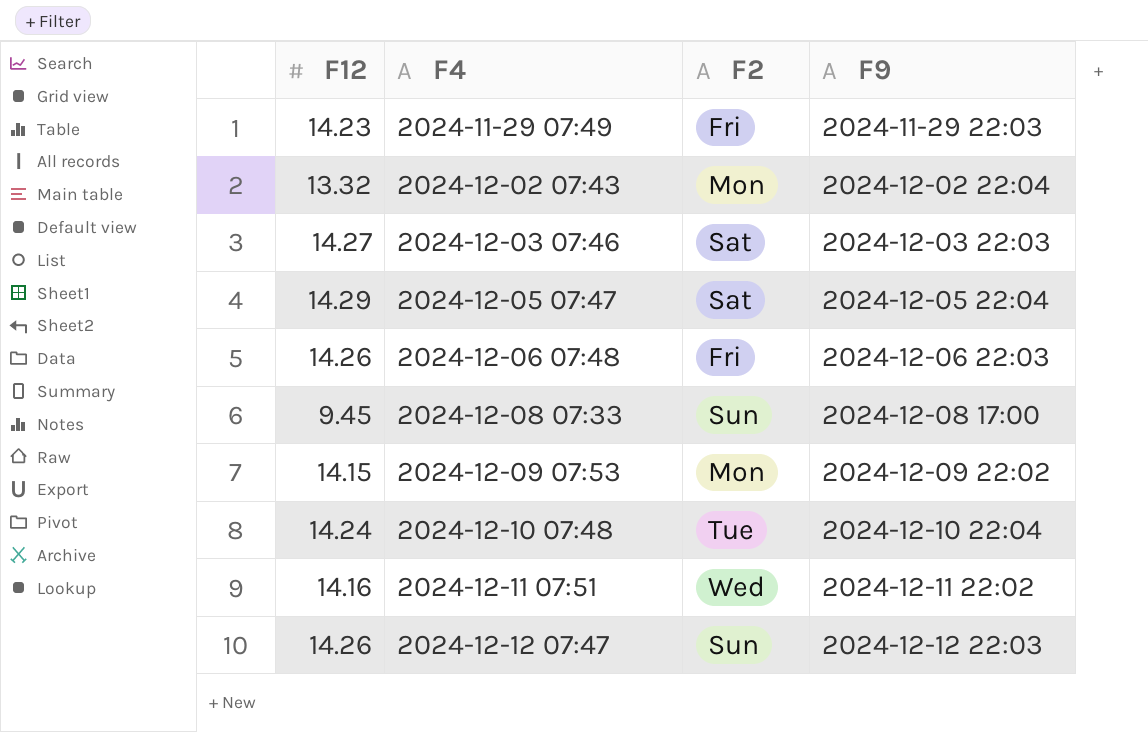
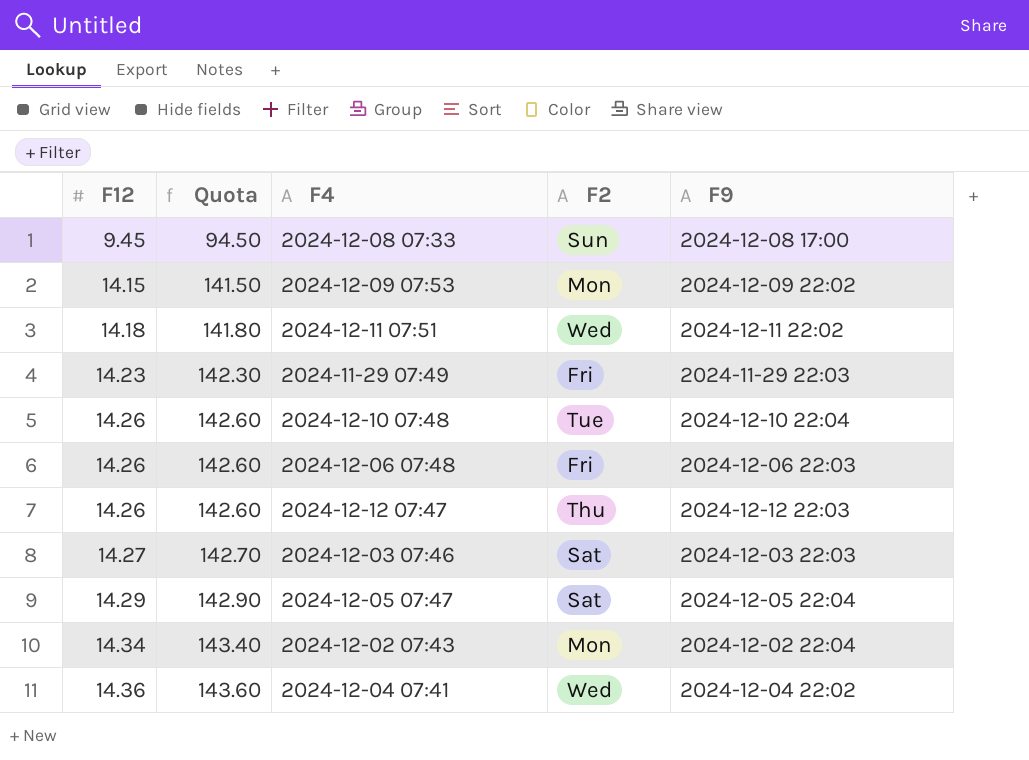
row order: F4 ascending -> F12 ascending
column Quota | formula: none -> [F12] * 10
2024-12-11 07:51 | F12: 14.16 -> 14.18
2024-12-10 07:48 | F12: 14.24 -> 14.26
2024-12-12 07:47 | F2: Sun -> Thu
2024-12-02 07:43 | F12: 13.32 -> 14.34
row 2024-12-04 07:41: none -> 14.36 | 143.60 | Wed | 2024-12-04 22:02

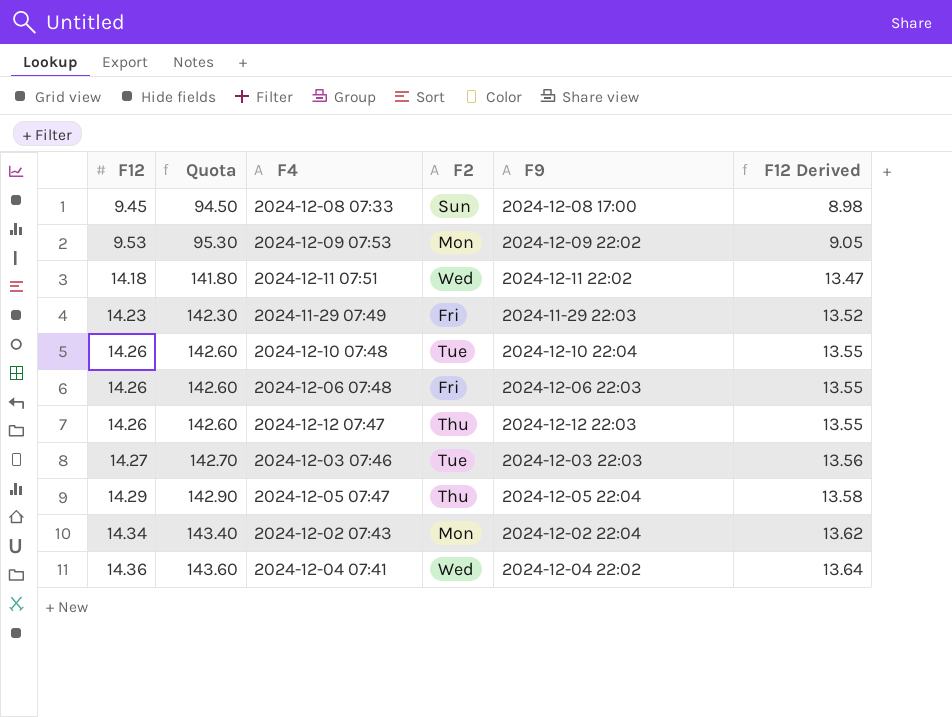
column F12 Derived | formula: none -> [F12] * 0.95
2024-12-09 07:53 | F12: 14.15 -> 9.53
2024-12-09 07:53 | Quota: 141.50 -> 95.30
2024-12-03 07:46 | F2: Sat -> Tue
2024-12-05 07:47 | F2: Sat -> Thu

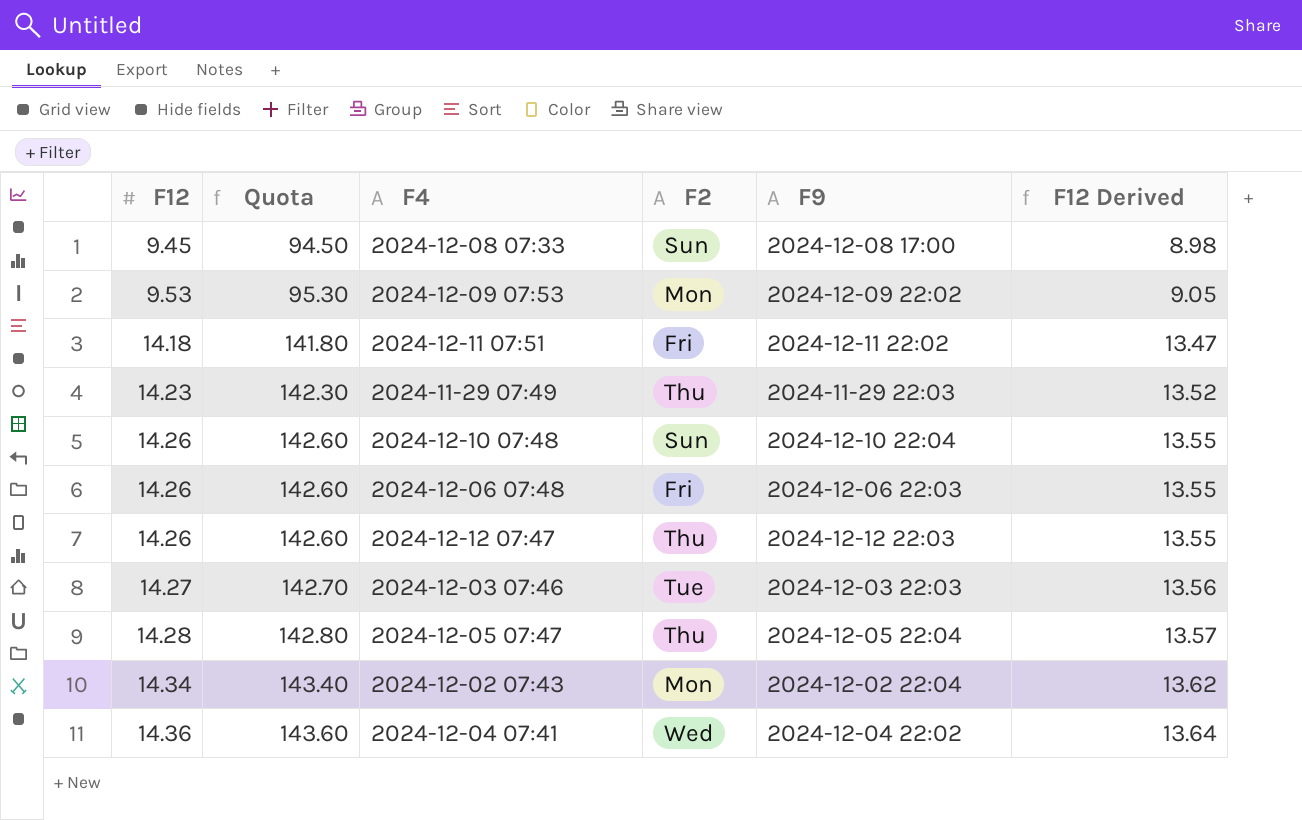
2024-12-11 07:51 | F2: Wed -> Fri
2024-11-29 07:49 | F2: Fri -> Thu
2024-12-10 07:48 | F2: Tue -> Sun
2024-12-05 07:47 | F12: 14.29 -> 14.28
2024-12-05 07:47 | Quota: 142.90 -> 142.80
2024-12-05 07:47 | F12 Derived: 13.58 -> 13.57

